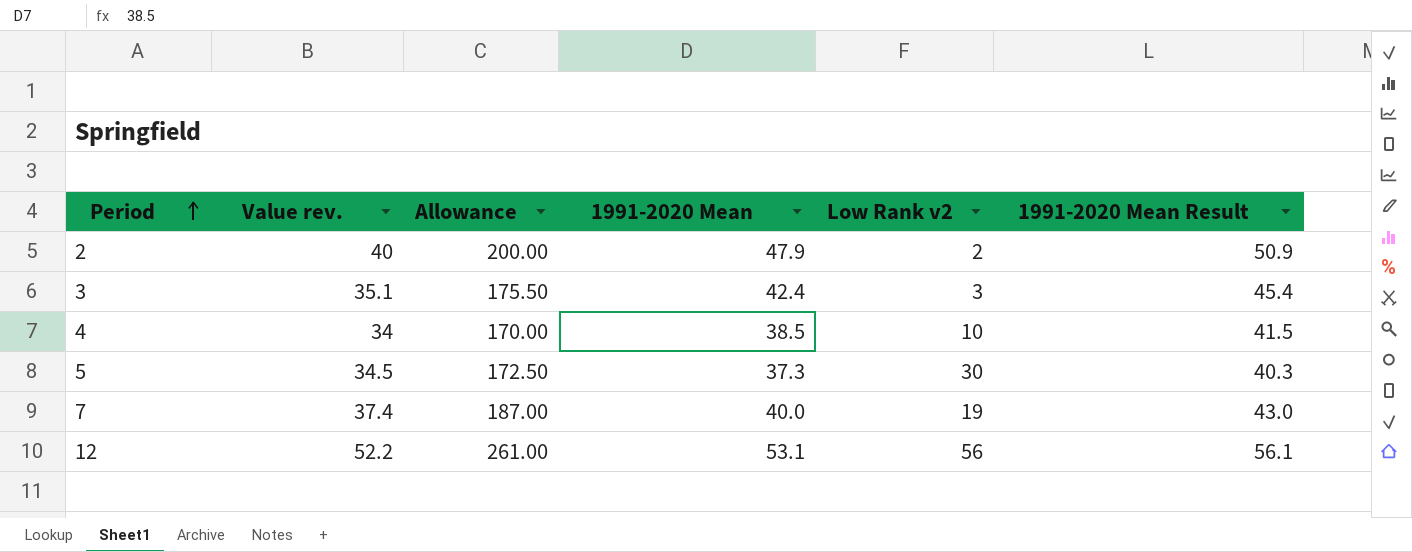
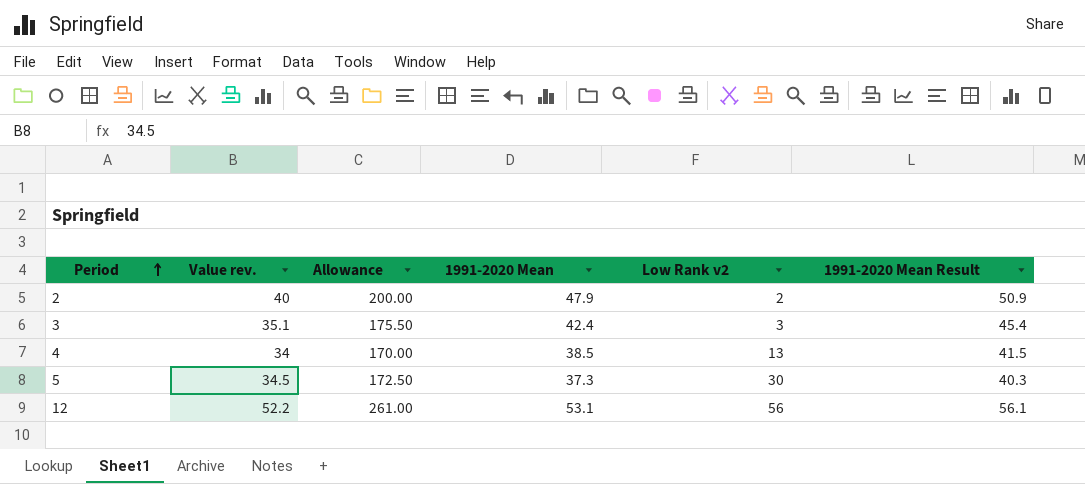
row 7: 37.4 | 187.00 | 40.0 | 19 | 43.0 -> none
4 | Low Rank v2: 10 -> 13

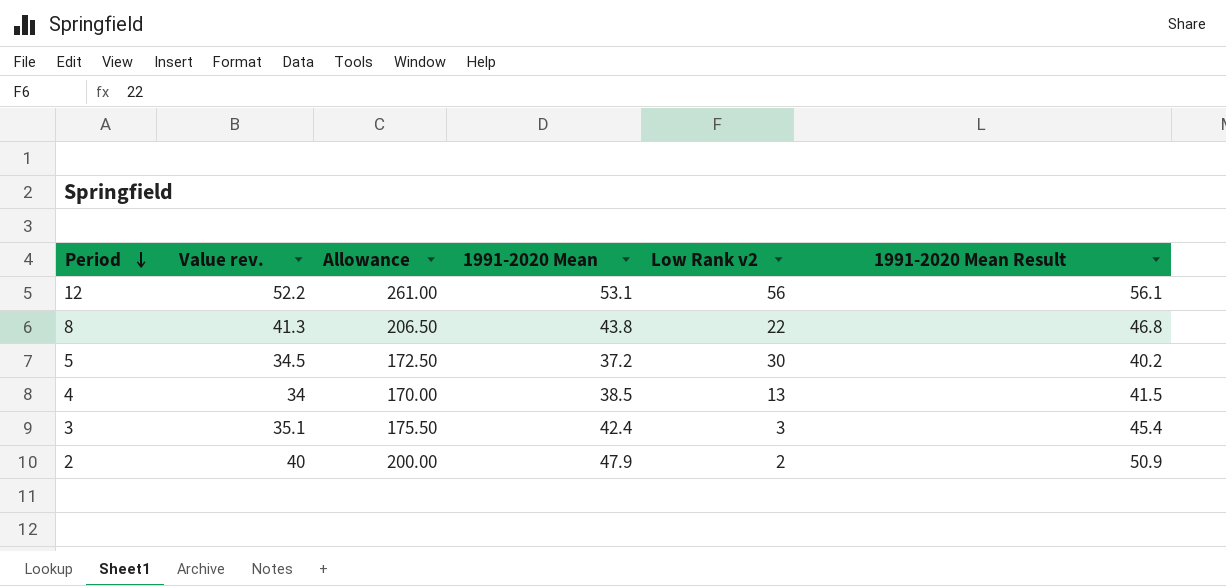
row order: Period ascending -> Period descending
row 8: none -> 41.3 | 206.50 | 43.8 | 22 | 46.8
5 | 1991-2020 Mean: 37.3 -> 37.2
5 | 1991-2020 Mean Result: 40.3 -> 40.2

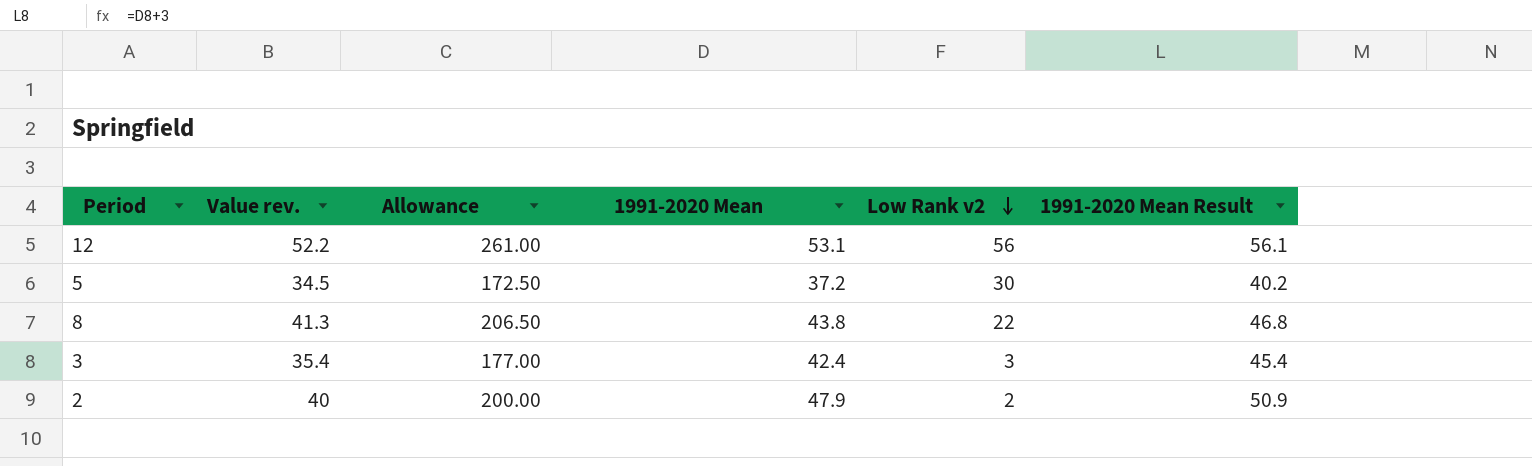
row order: Period descending -> Low Rank v2 descending
row 4: 34 | 170.00 | 38.5 | 13 | 41.5 -> none
3 | Value rev.: 35.1 -> 35.4
3 | Allowance: 175.50 -> 177.00

